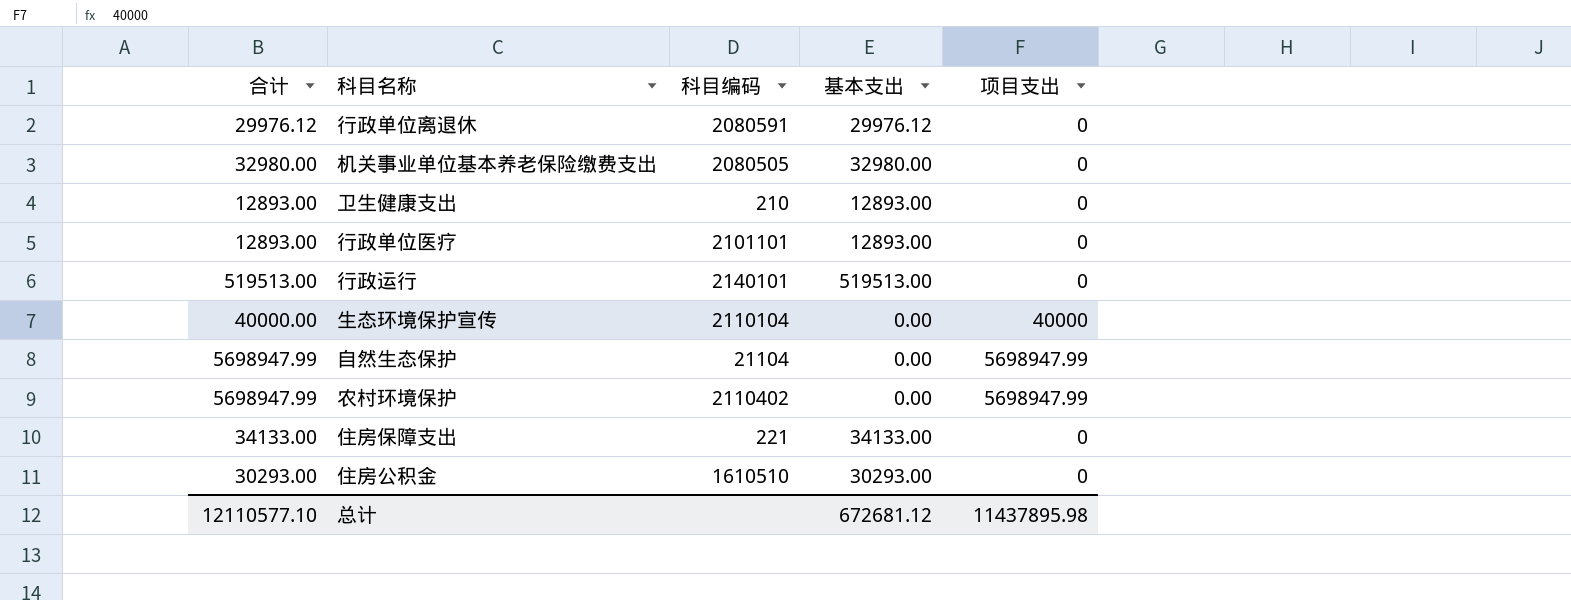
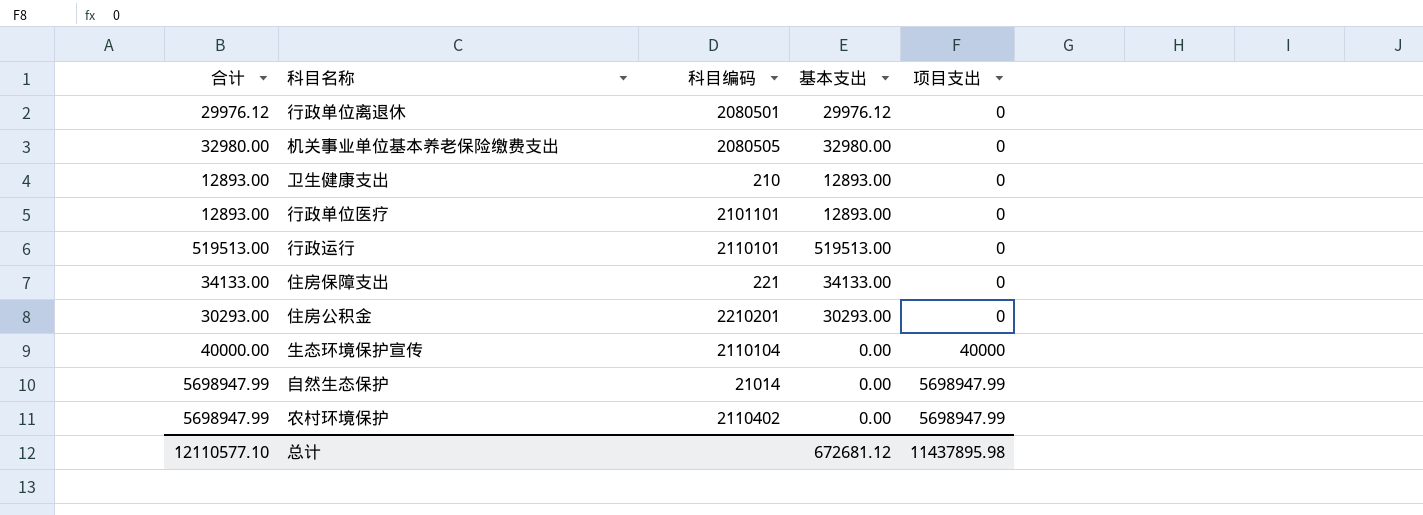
row order: none -> 项目支出 ascending
行政单位离退休 | 科目编码: 2080591 -> 2080501
行政运行 | 科目编码: 2140101 -> 2110101
住房公积金 | 科目编码: 1610510 -> 2210201
自然生态保护 | 科目编码: 21104 -> 21014

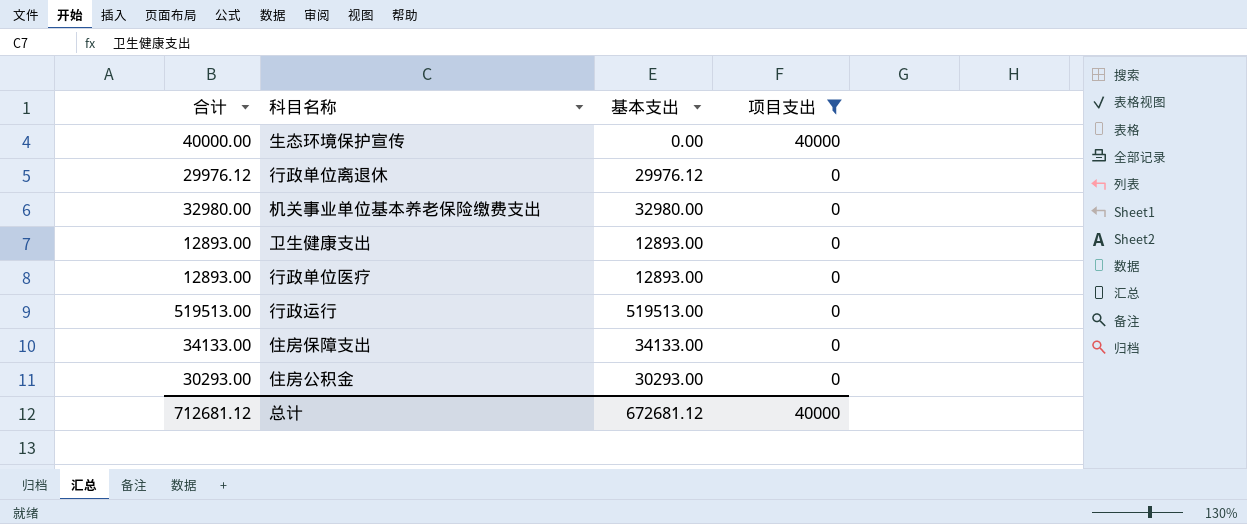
filter: none -> 项目支出 != 5698947.99
row order: 项目支出 ascending -> 项目支出 descending
column 科目编码 | position: 3 -> none
总计 | 合计: 12110577.10 -> 712681.12
总计 | 项目支出: 11437895.98 -> 40000

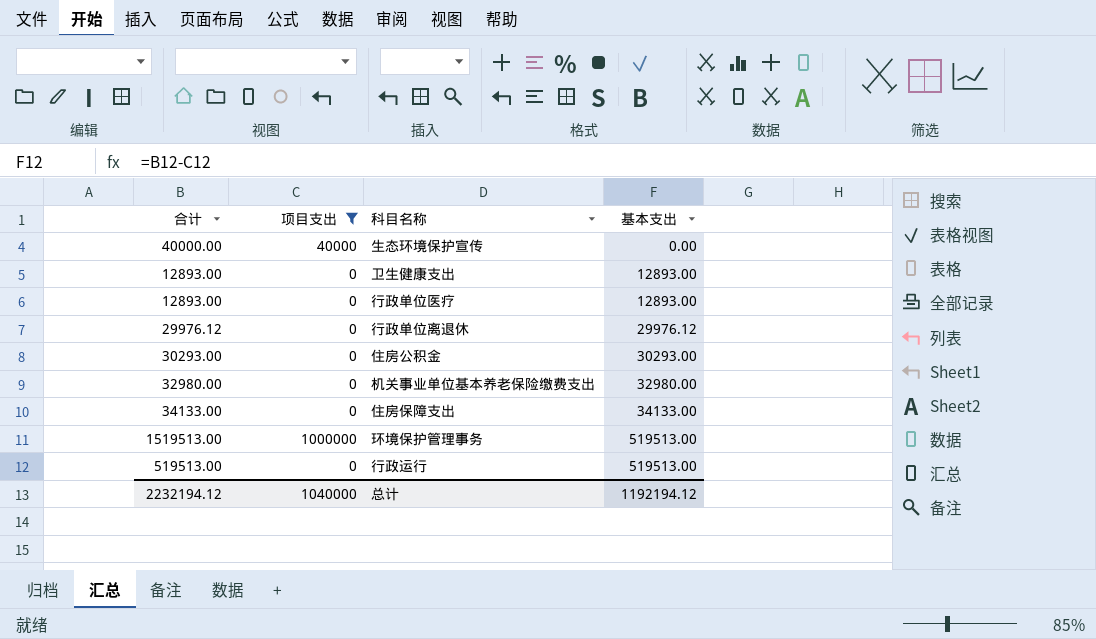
row order: 项目支出 descending -> 基本支出 ascending
column 项目支出 | position: 4 -> 2
row 环境保护管理事务: none -> 1519513.00 | 1000000 | 519513.00
总计 | 合计: 712681.12 -> 2232194.12
总计 | 项目支出: 40000 -> 1040000
总计 | 基本支出: 672681.12 -> 1192194.12

